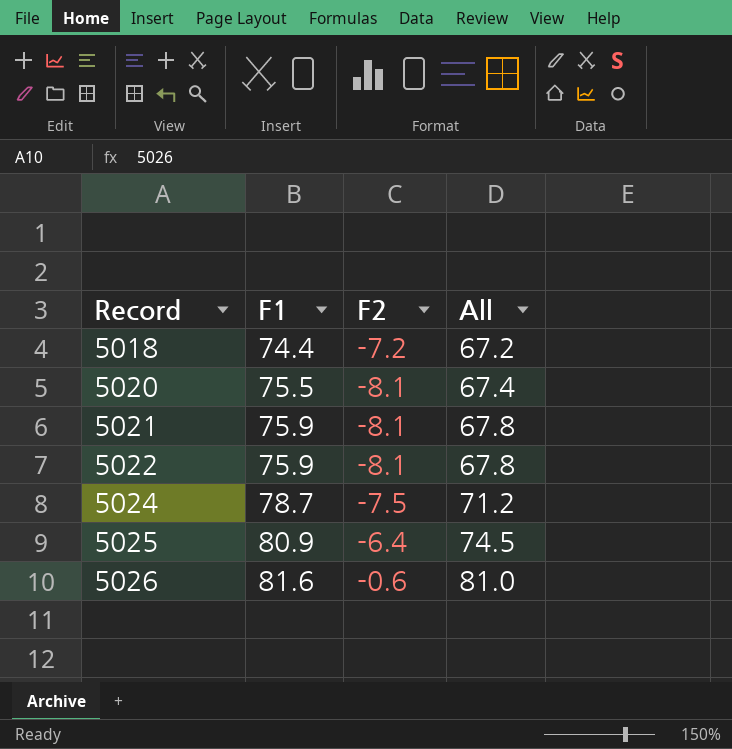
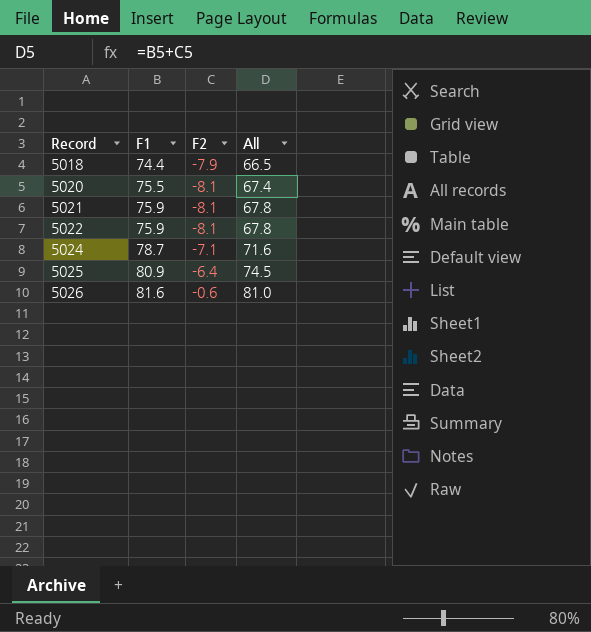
5018 | F2: -7.2 -> -7.9
5018 | All: 67.2 -> 66.5
5024 | F2: -7.5 -> -7.1
5024 | All: 71.2 -> 71.6

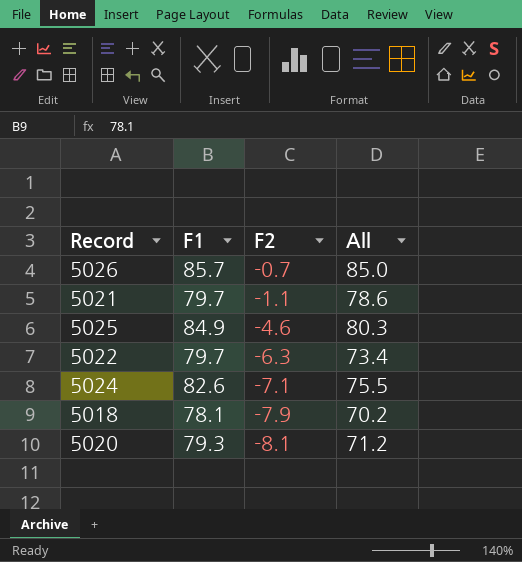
row order: Record ascending -> F2 descending
5026 | F1: 81.6 -> 85.7
5026 | F2: -0.6 -> -0.7
5026 | All: 81.0 -> 85.0
5021 | F1: 75.9 -> 79.7
5021 | F2: -8.1 -> -1.1
5021 | All: 67.8 -> 78.6
5025 | F1: 80.9 -> 84.9
5025 | F2: -6.4 -> -4.6
5025 | All: 74.5 -> 80.3
5022 | F1: 75.9 -> 79.7
5022 | F2: -8.1 -> -6.3
5022 | All: 67.8 -> 73.4
5024 | F1: 78.7 -> 82.6
5024 | All: 71.6 -> 75.5
5018 | F1: 74.4 -> 78.1
5018 | All: 66.5 -> 70.2
5020 | F1: 75.5 -> 79.3
5020 | All: 67.4 -> 71.2

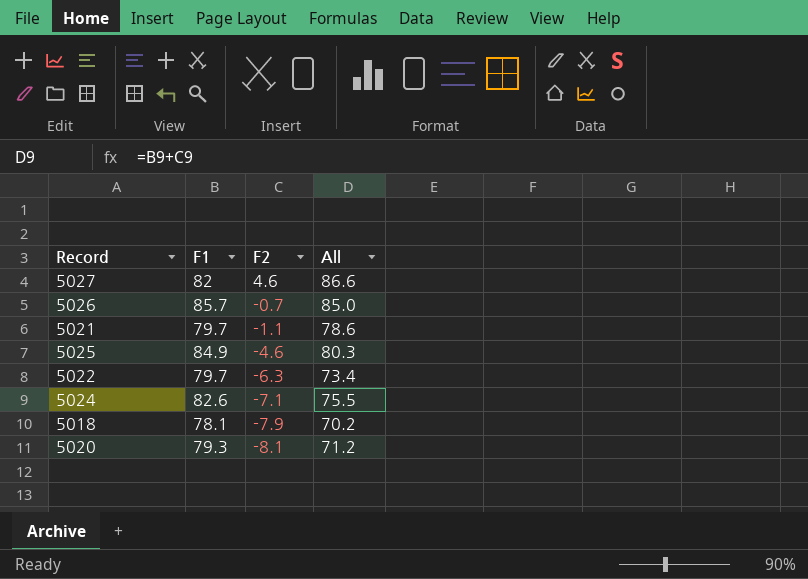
row 5027: none -> 82 | 4.6 | 86.6

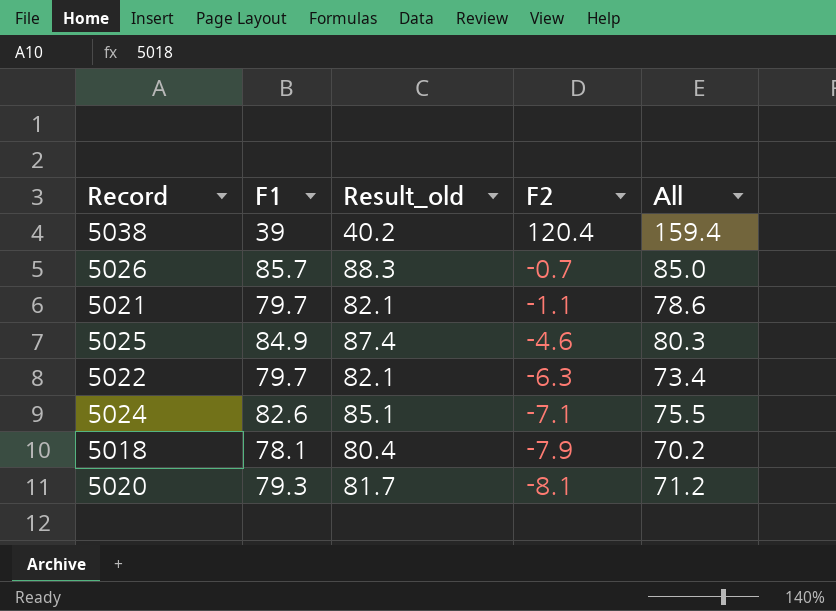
column Result_old | formula: none -> [F1] * 1.03
row 5027: 82 | 4.6 | 86.6 -> none
row 5038: none -> 39 | 40.2 | 120.4 | 159.4

